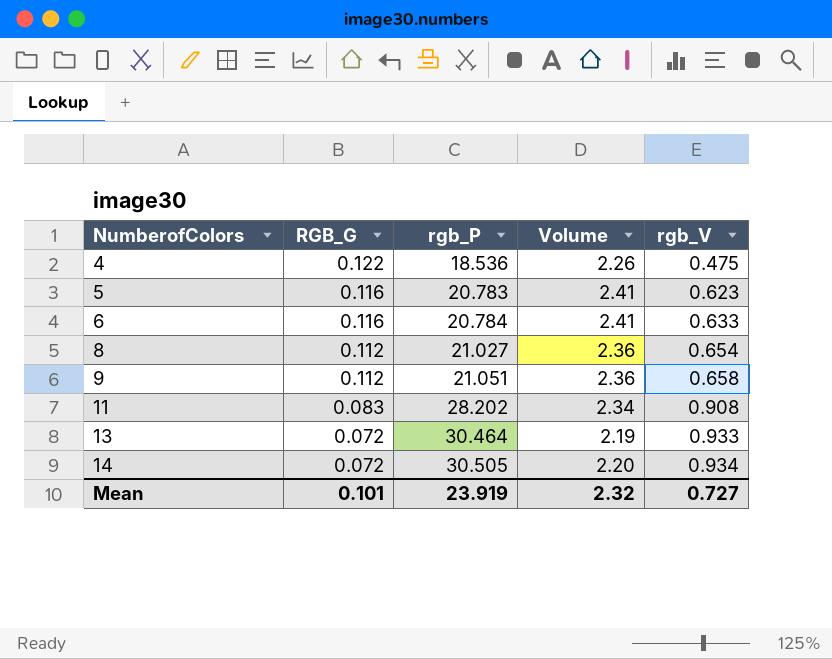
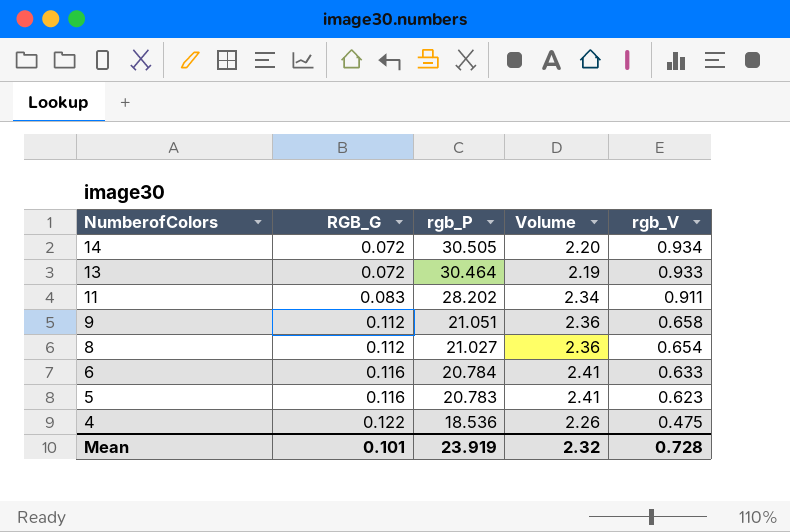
row order: NumberofColors ascending -> NumberofColors descending
11 | rgb_V: 0.908 -> 0.911
Mean | rgb_V: 0.727 -> 0.728

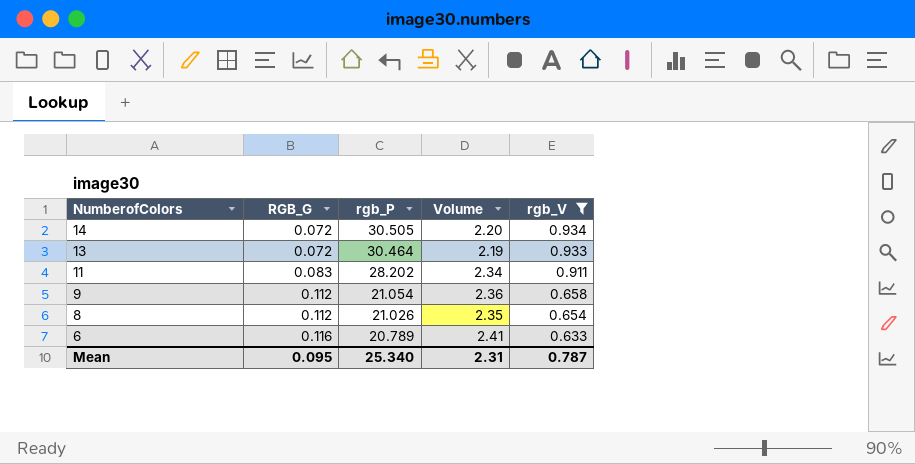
filter: none -> rgb_V >= 0.633
9 | rgb_P: 21.051 -> 21.054
8 | rgb_P: 21.027 -> 21.026
8 | Volume: 2.36 -> 2.35
6 | rgb_P: 20.784 -> 20.789
Mean | RGB_G: 0.101 -> 0.095
Mean | rgb_P: 23.919 -> 25.340
Mean | Volume: 2.32 -> 2.31
Mean | rgb_V: 0.728 -> 0.787

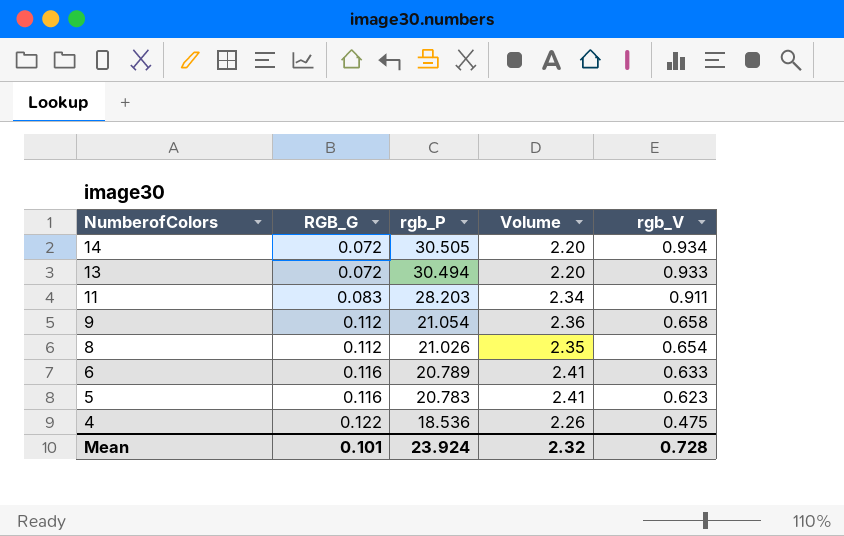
filter: rgb_V >= 0.633 -> none
13 | rgb_P: 30.464 -> 30.494
13 | Volume: 2.19 -> 2.20
11 | rgb_P: 28.202 -> 28.203
Mean | RGB_G: 0.095 -> 0.101
Mean | rgb_P: 25.340 -> 23.924
Mean | Volume: 2.31 -> 2.32
Mean | rgb_V: 0.787 -> 0.728

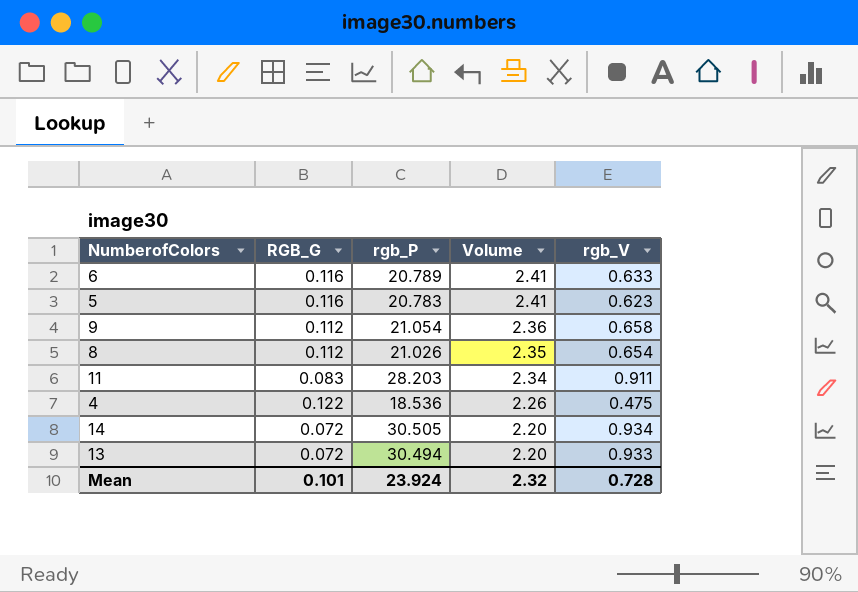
row order: NumberofColors descending -> Volume descending

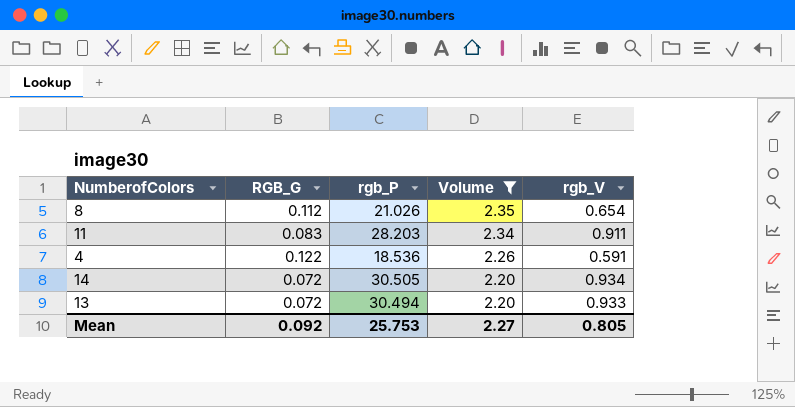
filter: none -> Volume <= 2.35
4 | rgb_V: 0.475 -> 0.591
Mean | RGB_G: 0.101 -> 0.092
Mean | rgb_P: 23.924 -> 25.753
Mean | Volume: 2.32 -> 2.27
Mean | rgb_V: 0.728 -> 0.805

